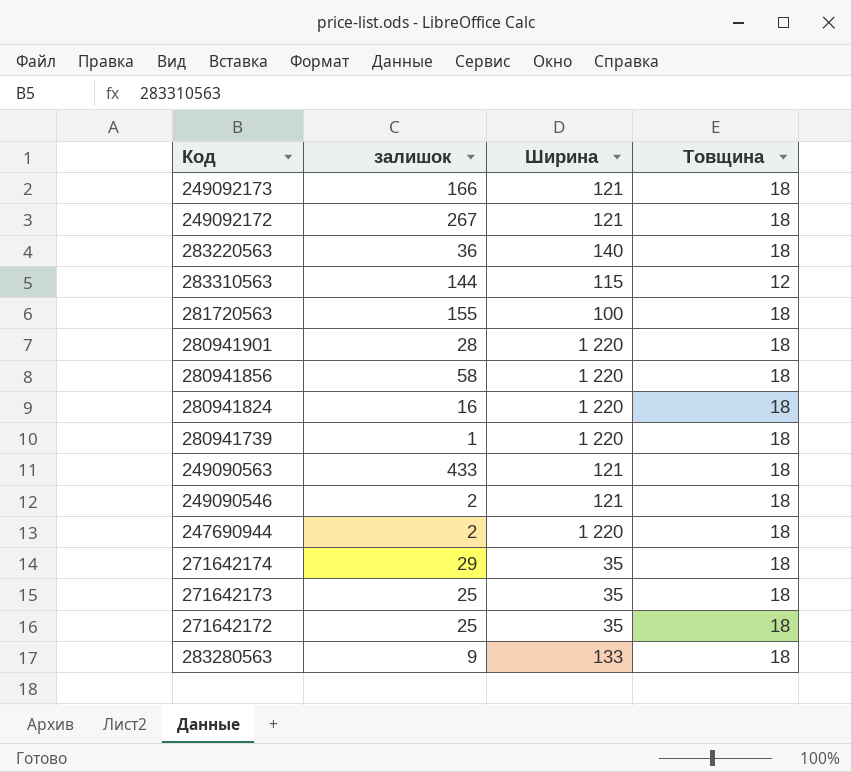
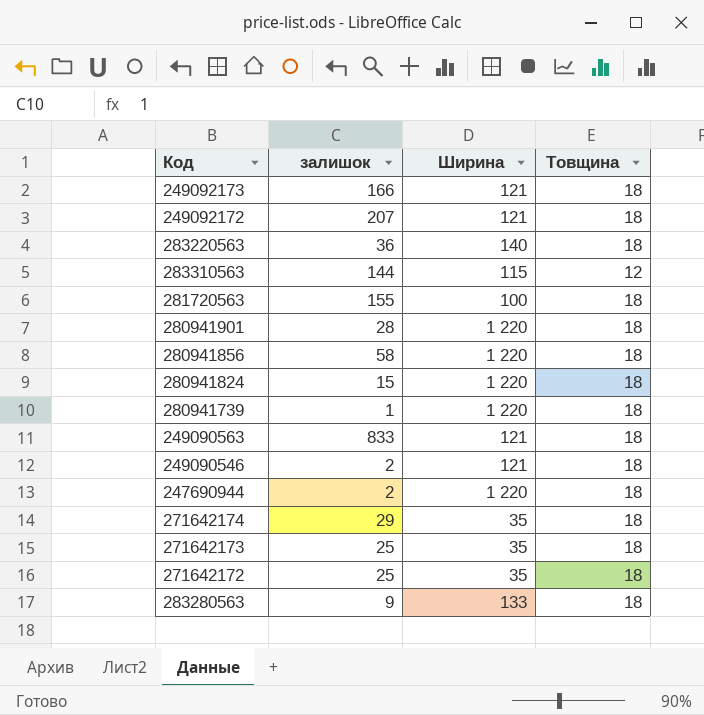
249092172 | залишок: 267 -> 207
280941824 | залишок: 16 -> 15
249090563 | залишок: 433 -> 833

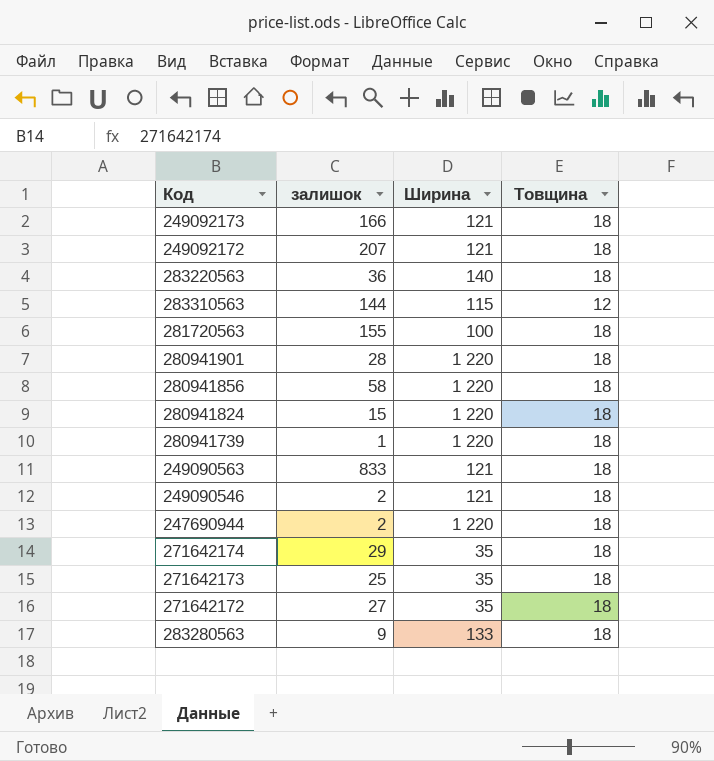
271642172 | залишок: 25 -> 27

